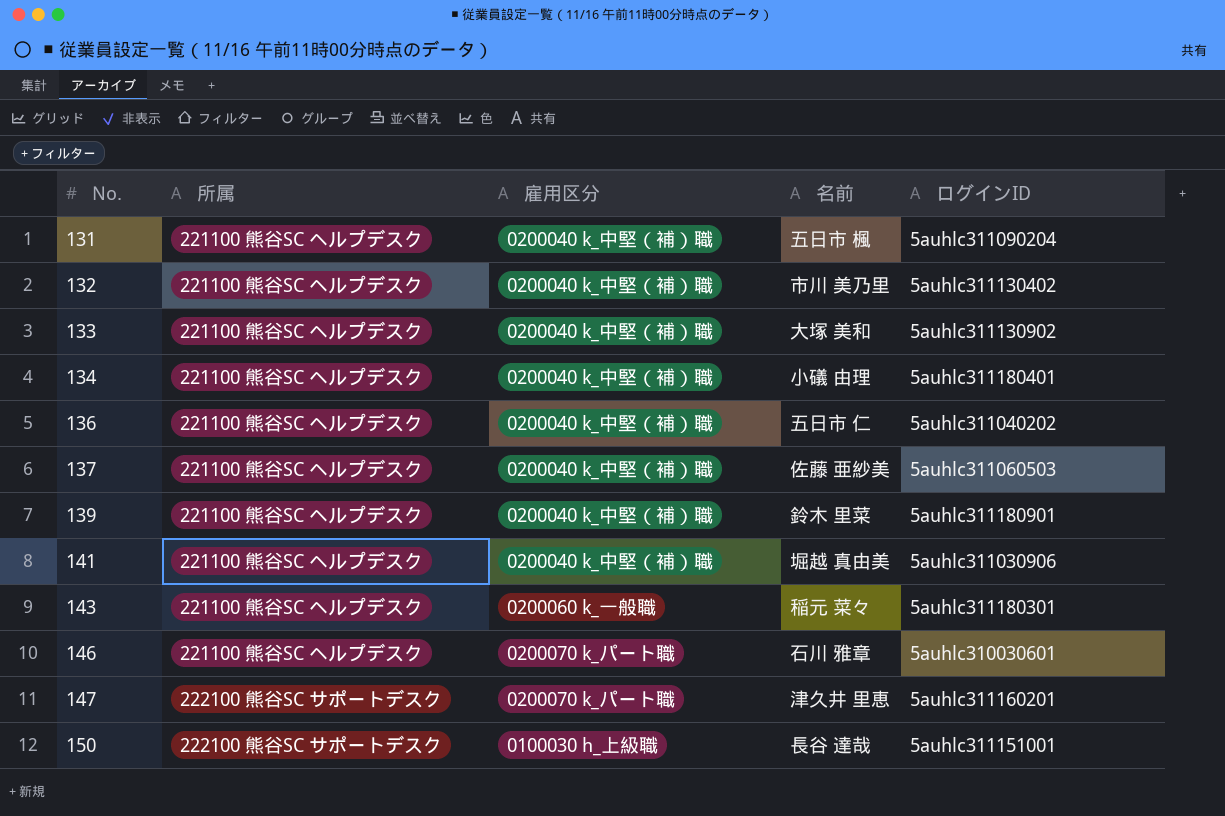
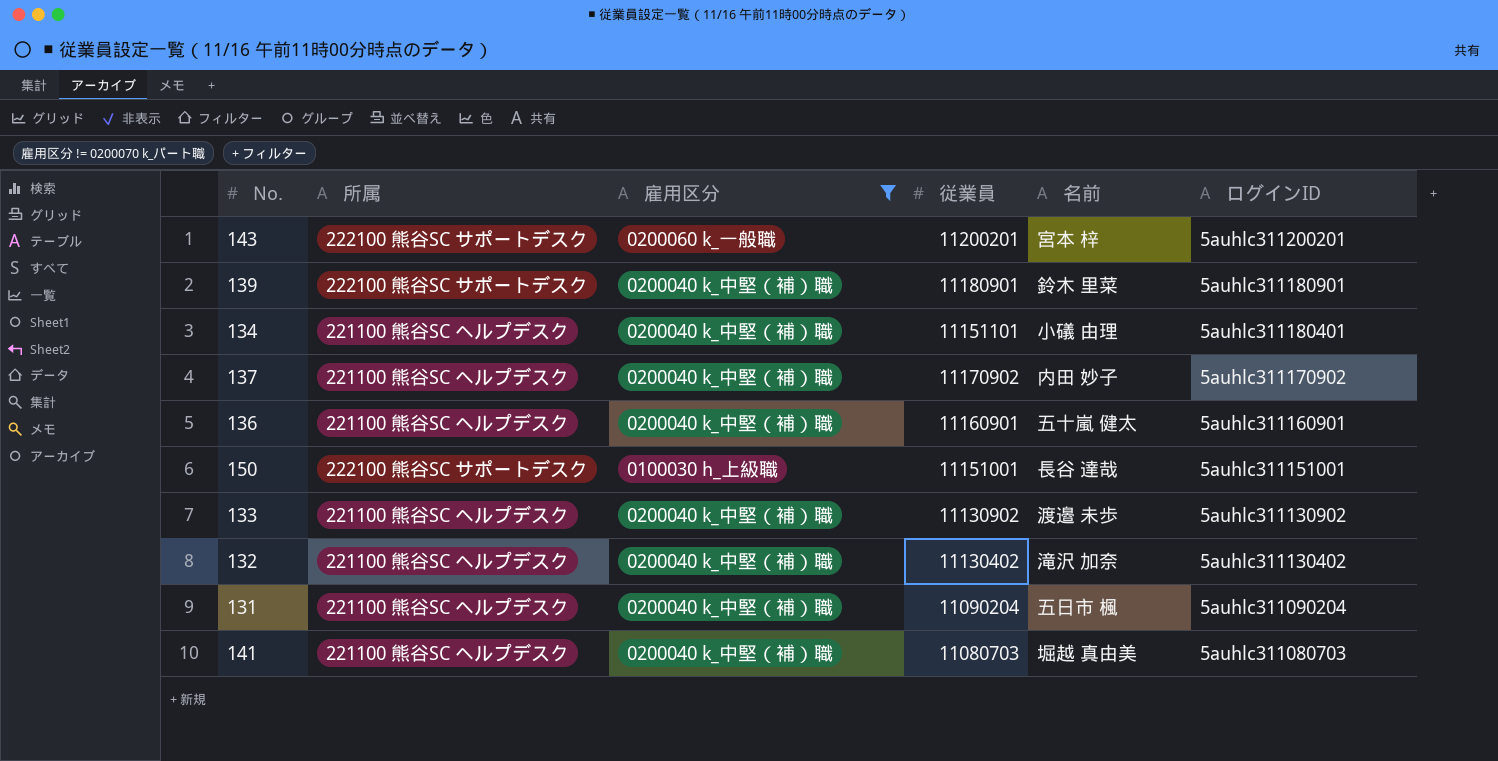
filter: none -> 雇用区分 != 0200070 k_パート職
row order: No. ascending -> ログインID descending
column 従業員 | position: none -> 4
143 | 所属: 221100 熊谷SC ヘルプデスク -> 222100 熊谷SC サポートデスク
143 | 名前: 稲元 菜々 -> 宮本 梓
143 | ログインID: 5auhlc311180301 -> 5auhlc311200201
139 | 所属: 221100 熊谷SC ヘルプデスク -> 222100 熊谷SC サポートデスク
137 | 名前: 佐藤 亜紗美 -> 内田 妙子
137 | ログインID: 5auhlc311060503 -> 5auhlc311170902
136 | 名前: 五日市 仁 -> 五十嵐 健太
136 | ログインID: 5auhlc311040202 -> 5auhlc311160901
133 | 名前: 大塚 美和 -> 渡邉 未歩
132 | 名前: 市川 美乃里 -> 滝沢 加奈
141 | ログインID: 5auhlc311030906 -> 5auhlc311080703

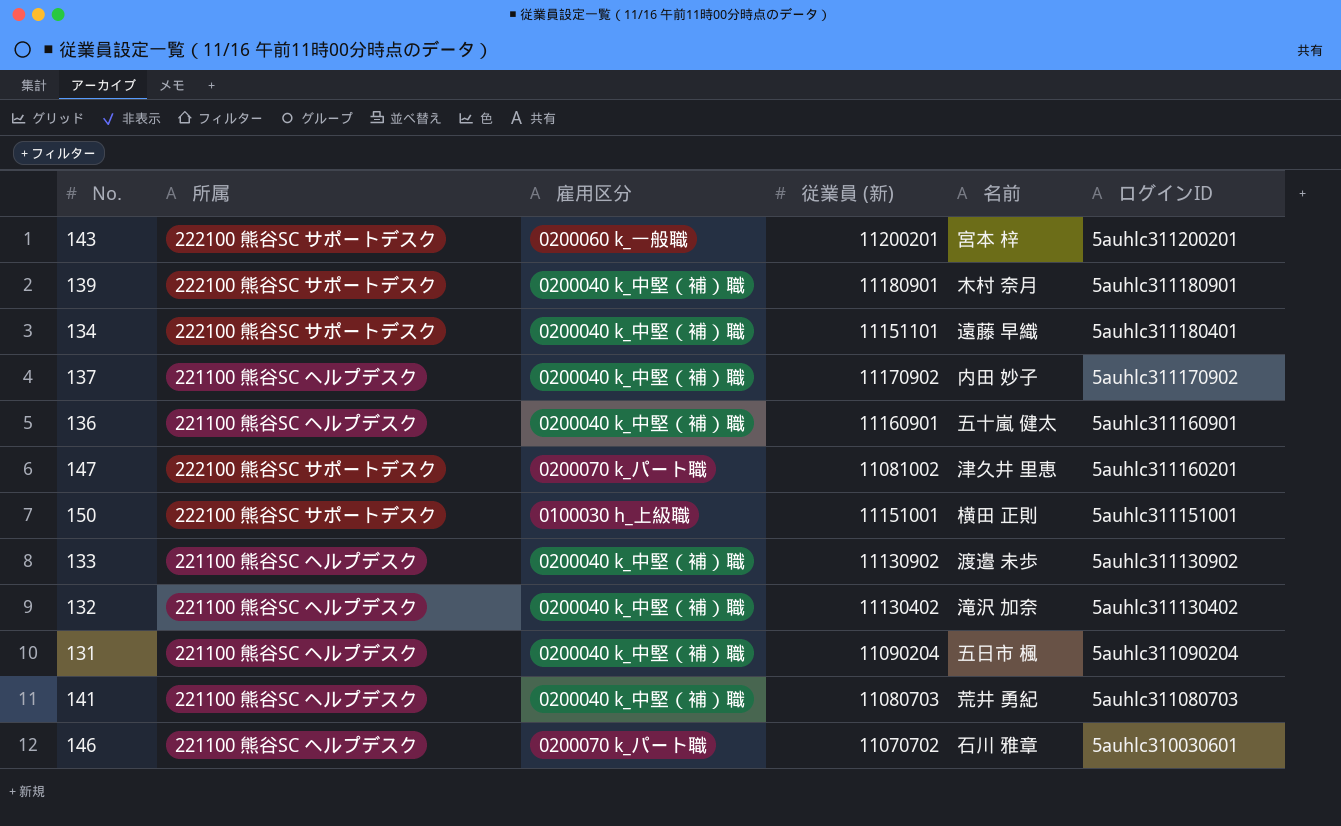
filter: 雇用区分 != 0200070 k_パート職 -> none
column name: 従業員 -> 従業員 (新)
139 | 名前: 鈴木 里菜 -> 木村 奈月
134 | 所属: 221100 熊谷SC ヘルプデスク -> 222100 熊谷SC サポートデスク
134 | 名前: 小礒 由理 -> 遠藤 早織
150 | 名前: 長谷 達哉 -> 横田 正則
141 | 名前: 堀越 真由美 -> 荒井 勇紀

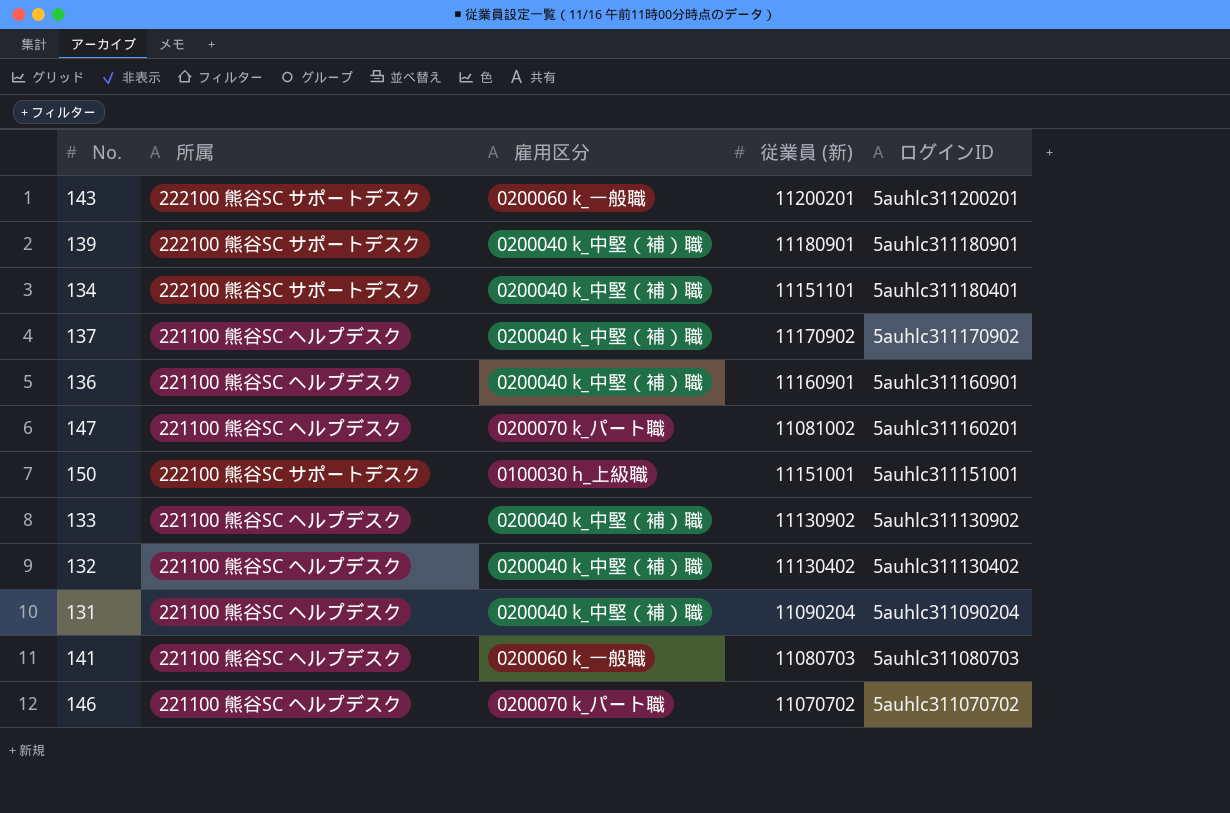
column 名前 | position: 5 -> none
147 | 所属: 222100 熊谷SC サポートデスク -> 221100 熊谷SC ヘルプデスク
141 | 雇用区分: 0200040 k_中堅（補）職 -> 0200060 k_一般職
146 | ログインID: 5auhlc310030601 -> 5auhlc311070702

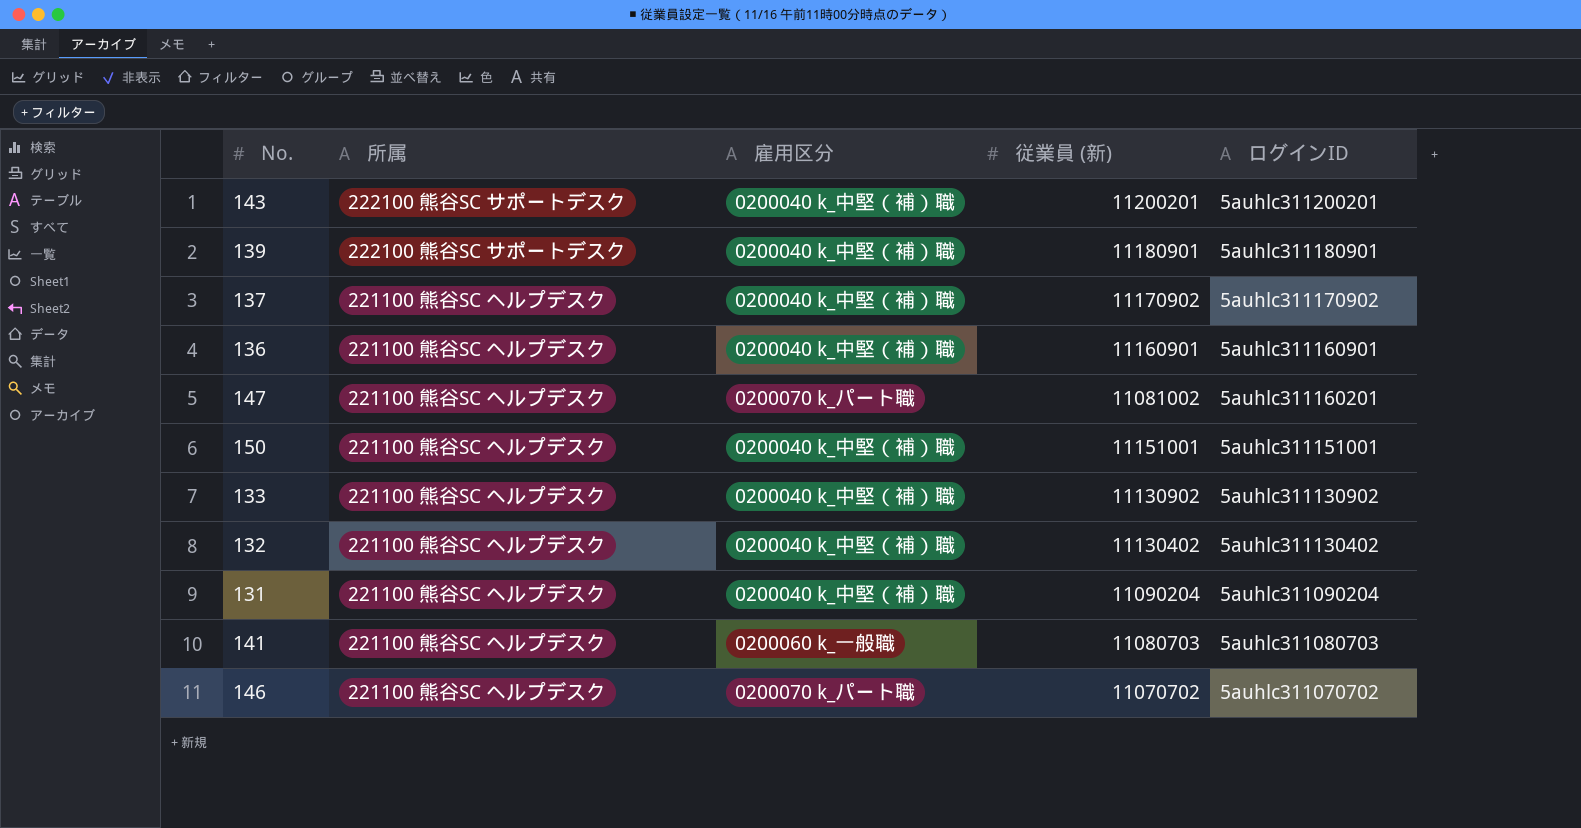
row 134: 222100 熊谷SC サポートデスク | 0200040 k_中堅（補）職 | 11151101 | 5auhlc311180401 -> none
143 | 雇用区分: 0200060 k_一般職 -> 0200040 k_中堅（補）職
150 | 所属: 222100 熊谷SC サポートデスク -> 221100 熊谷SC ヘルプデスク
150 | 雇用区分: 0100030 h_上級職 -> 0200040 k_中堅（補）職

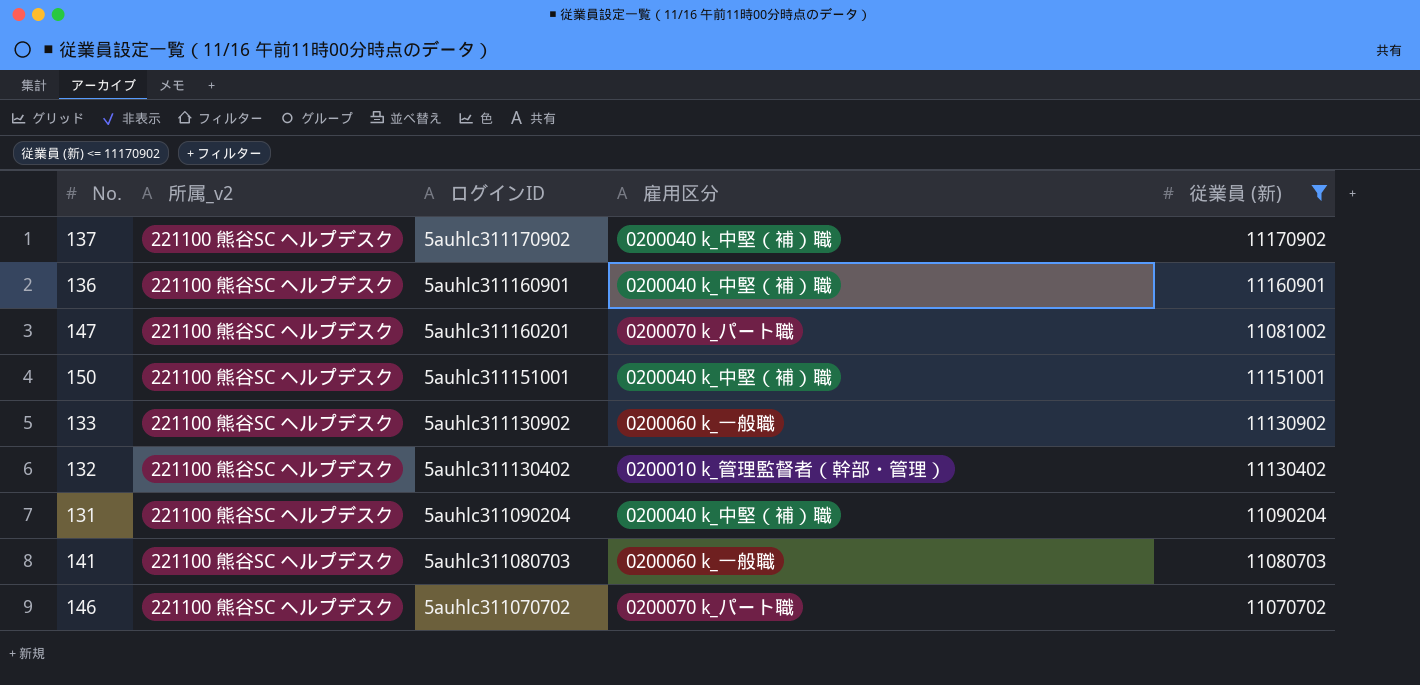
filter: none -> 従業員 (新) <= 11170902
column name: 所属 -> 所属_v2
column ログインID | position: 5 -> 3
133 | 雇用区分: 0200040 k_中堅（補）職 -> 0200060 k_一般職
132 | 雇用区分: 0200040 k_中堅（補）職 -> 0200010 k_管理監督者（幹部・管理）

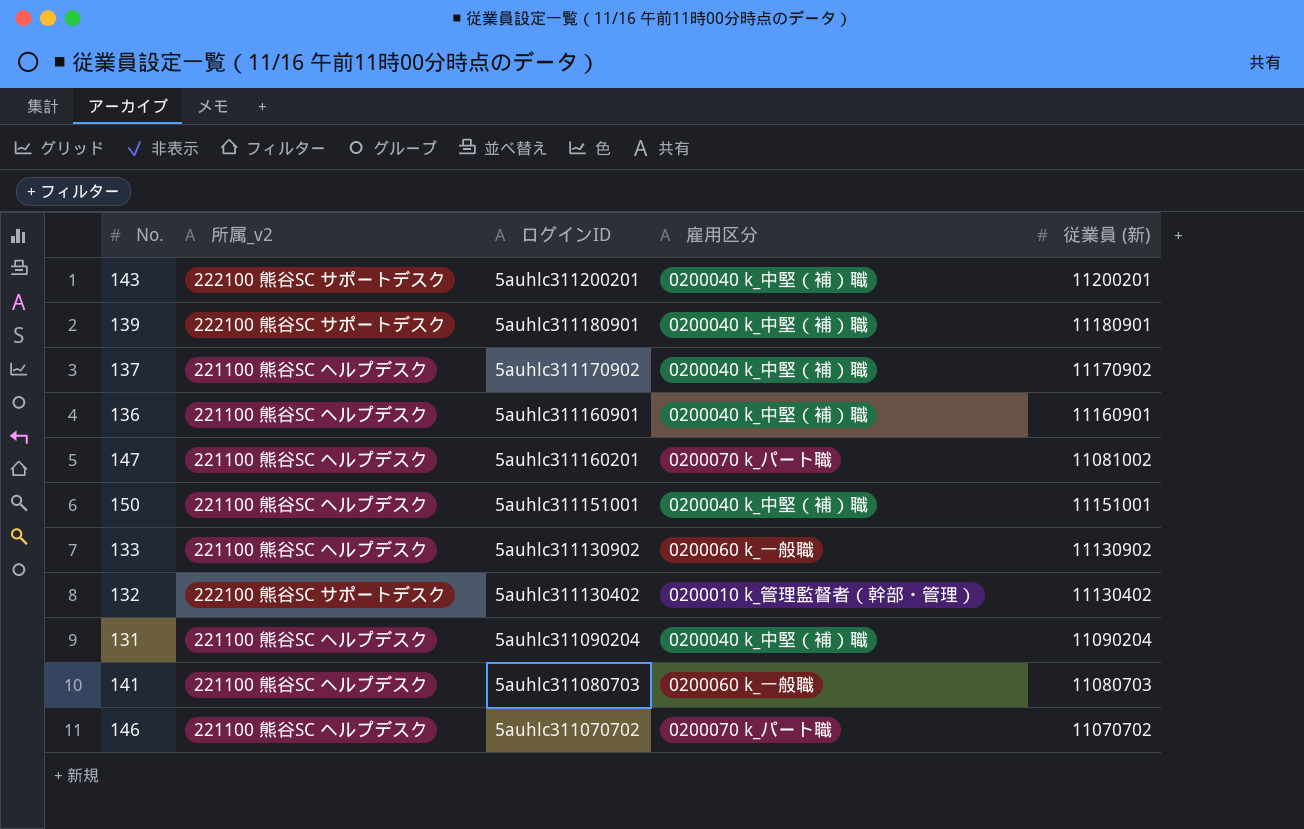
filter: 従業員 (新) <= 11170902 -> none
132 | 所属_v2: 221100 熊谷SC ヘルプデスク -> 222100 熊谷SC サポートデスク

